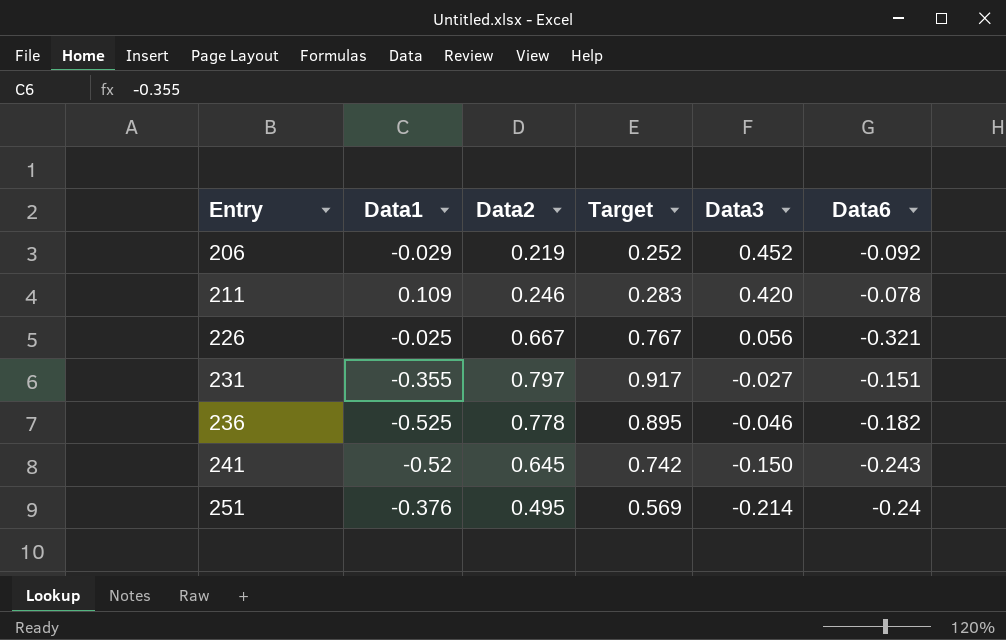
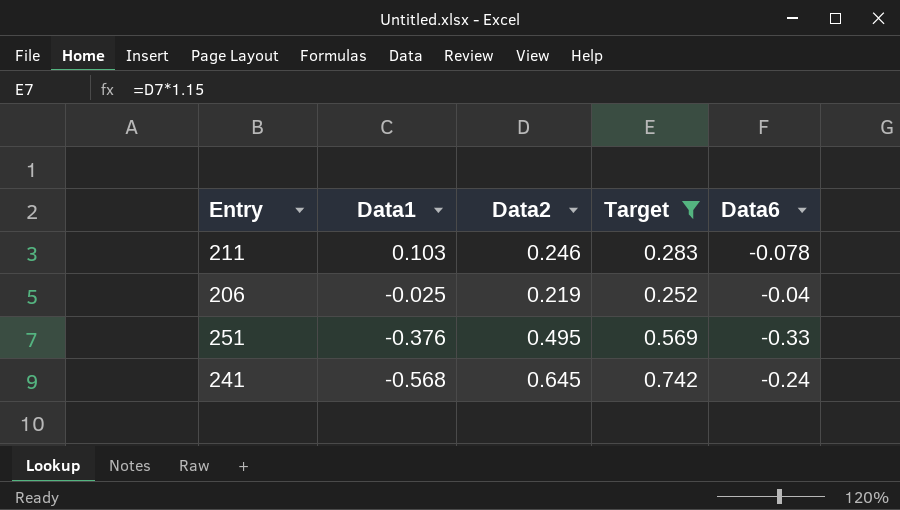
filter: none -> Target <= 0.742
row order: Entry ascending -> Data1 descending
column Data3 | position: 5 -> none
211 | Data1: 0.109 -> 0.103
206 | Data1: -0.029 -> -0.025
206 | Data6: -0.092 -> -0.04
251 | Data6: -0.24 -> -0.33
241 | Data1: -0.52 -> -0.568
241 | Data6: -0.243 -> -0.24

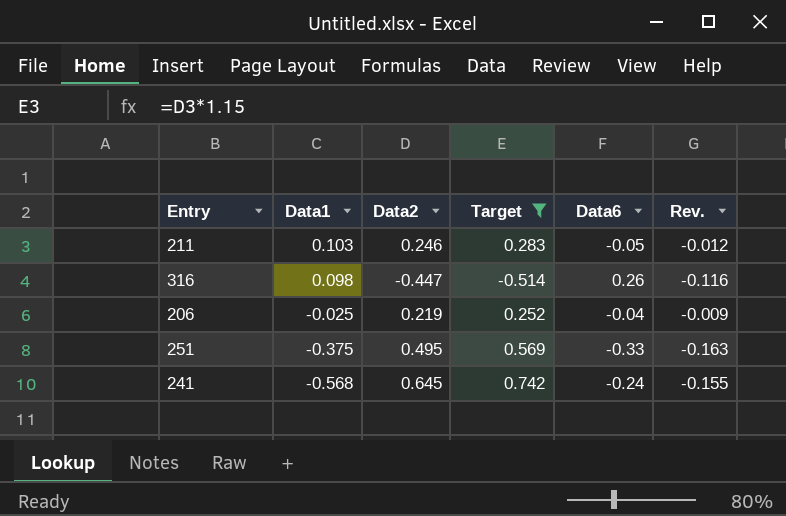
column Rev. | formula: none -> [Data2] * [Data6]
211 | Data6: -0.078 -> -0.05
row 316: none -> 0.098 | -0.447 | -0.514 | 0.26 | -0.116
251 | Data1: -0.376 -> -0.375

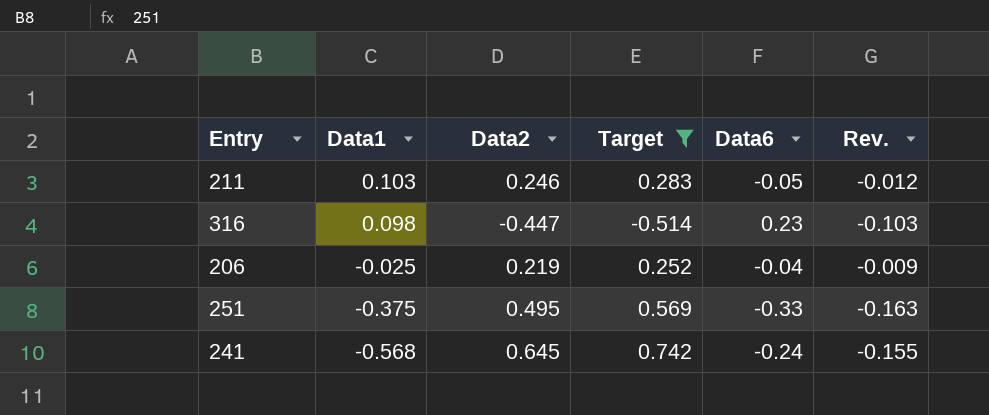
316 | Data6: 0.26 -> 0.23
316 | Rev.: -0.116 -> -0.103

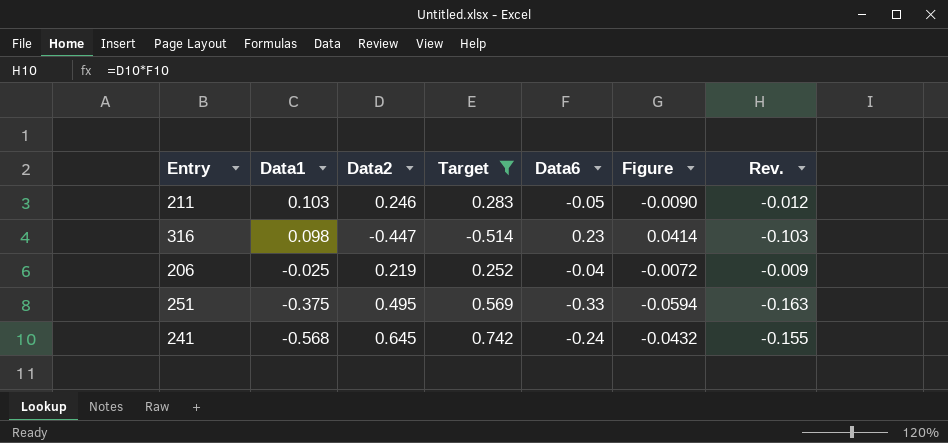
column Figure | formula: none -> [Data6] * 0.18

